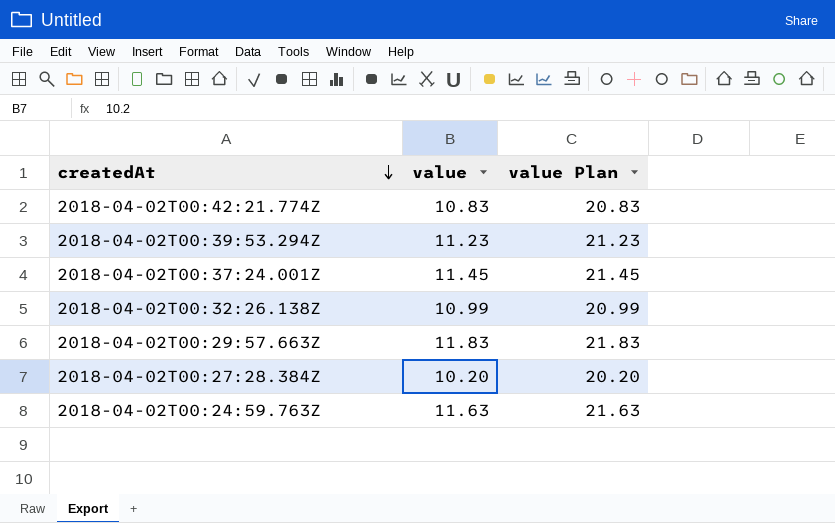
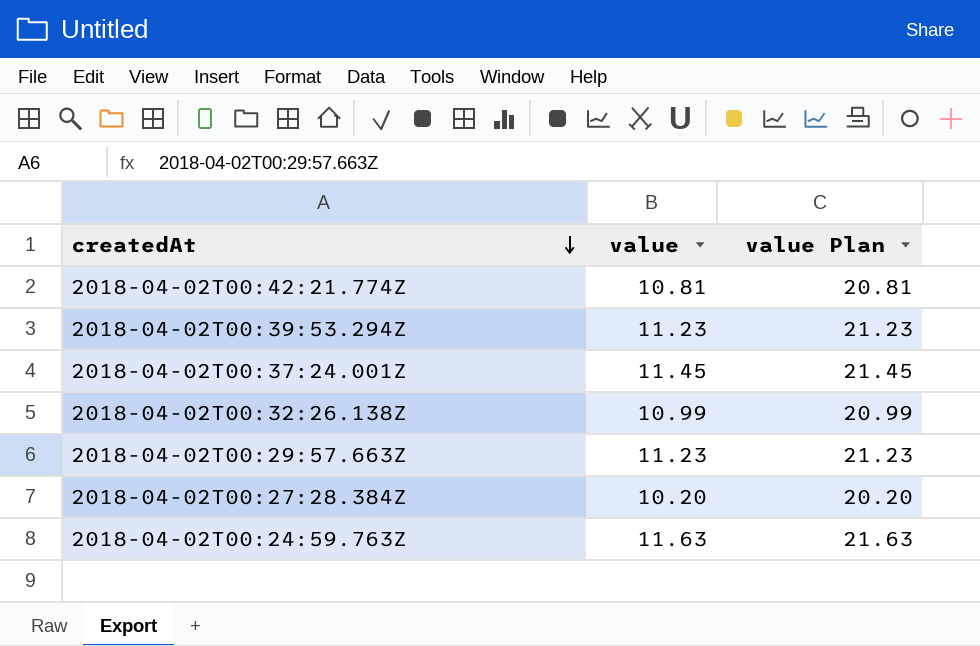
2018-04-02T00:42:21.774Z | value: 10.83 -> 10.81
2018-04-02T00:42:21.774Z | value Plan: 20.83 -> 20.81
2018-04-02T00:29:57.663Z | value: 11.83 -> 11.23
2018-04-02T00:29:57.663Z | value Plan: 21.83 -> 21.23

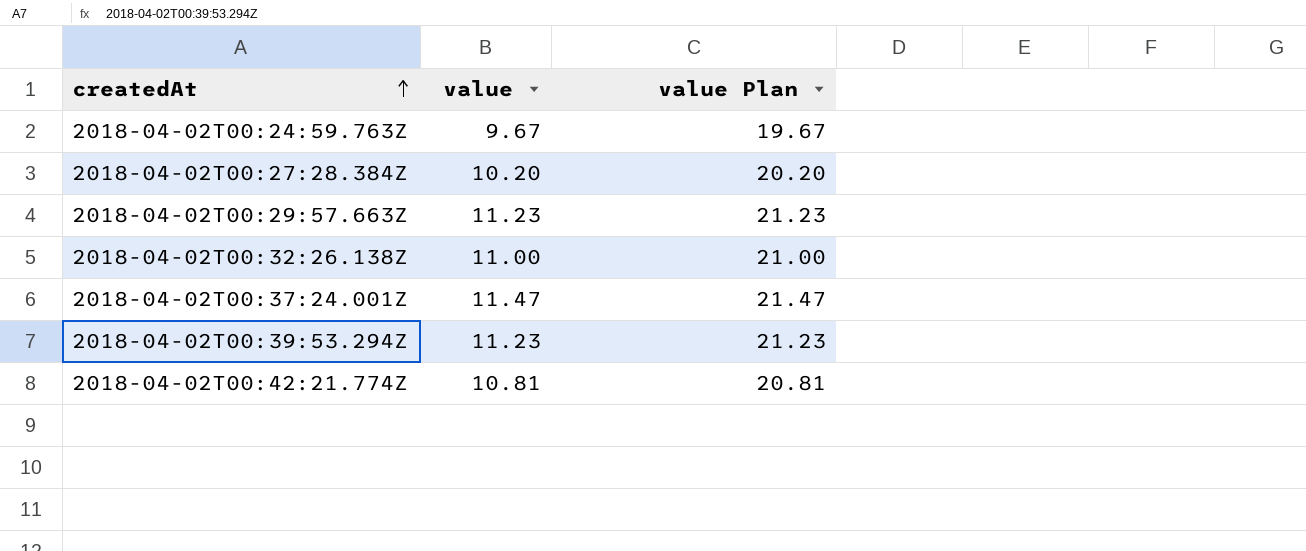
row order: createdAt descending -> createdAt ascending
2018-04-02T00:24:59.763Z | value: 11.63 -> 9.67
2018-04-02T00:24:59.763Z | value Plan: 21.63 -> 19.67
2018-04-02T00:32:26.138Z | value: 10.99 -> 11.00
2018-04-02T00:32:26.138Z | value Plan: 20.99 -> 21.00
2018-04-02T00:37:24.001Z | value: 11.45 -> 11.47
2018-04-02T00:37:24.001Z | value Plan: 21.45 -> 21.47

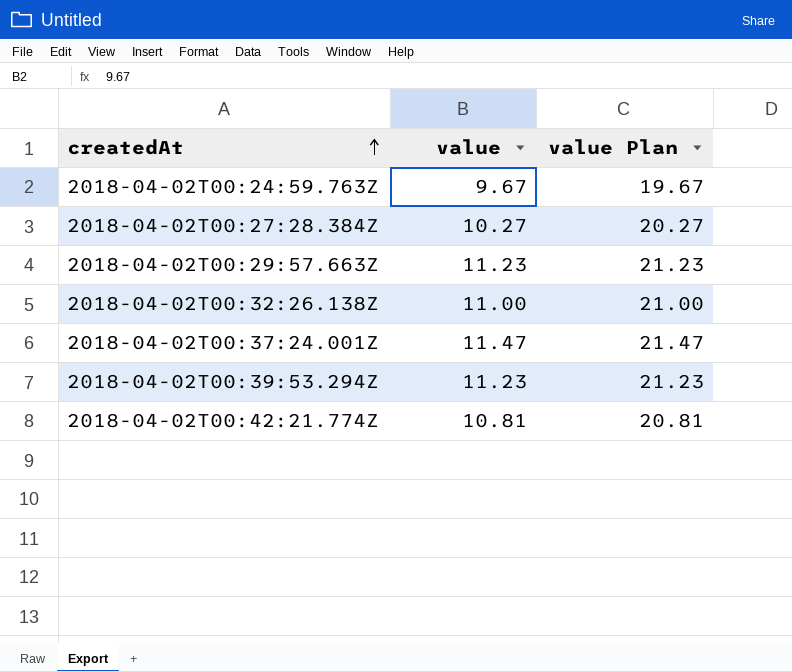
2018-04-02T00:27:28.384Z | value: 10.20 -> 10.27
2018-04-02T00:27:28.384Z | value Plan: 20.20 -> 20.27

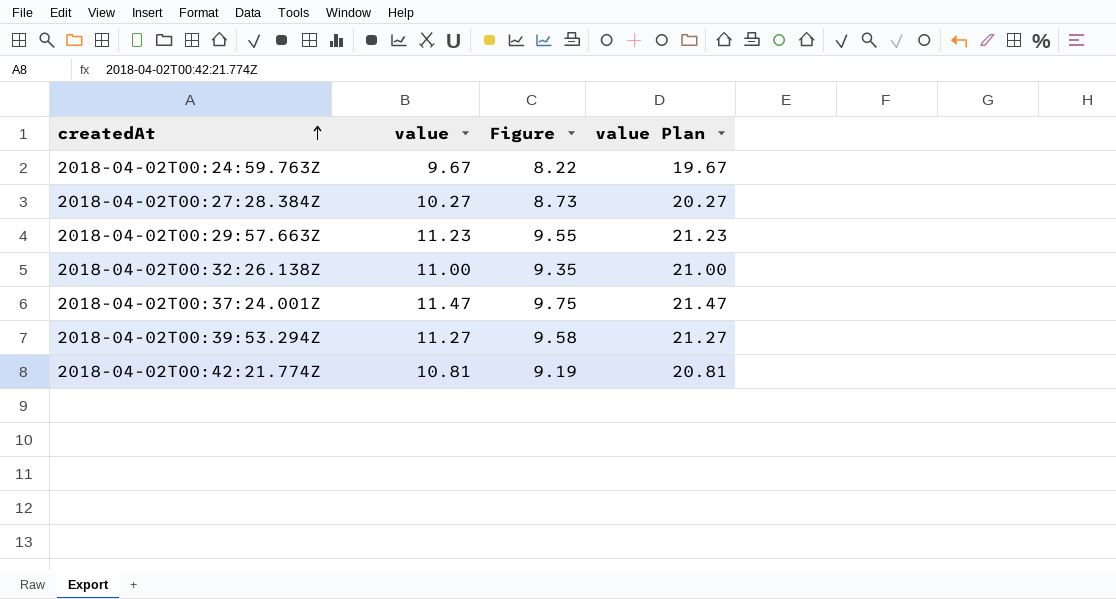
column Figure | formula: none -> [value] * 0.85
2018-04-02T00:39:53.294Z | value: 11.23 -> 11.27
2018-04-02T00:39:53.294Z | value Plan: 21.23 -> 21.27

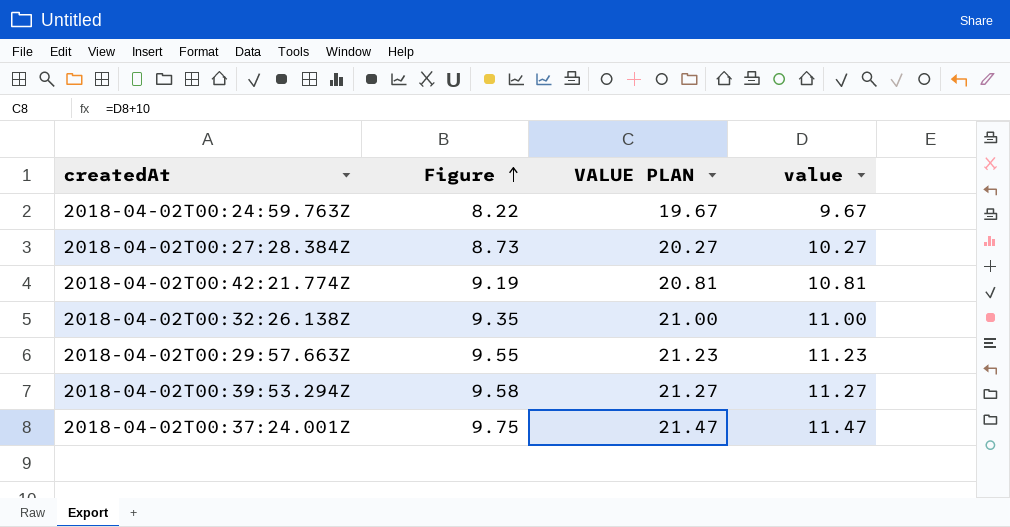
row order: createdAt ascending -> Figure ascending
column name: value Plan -> VALUE PLAN
column value | position: 2 -> 4

